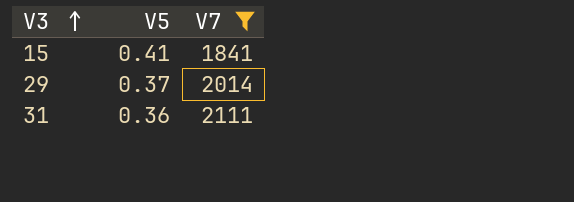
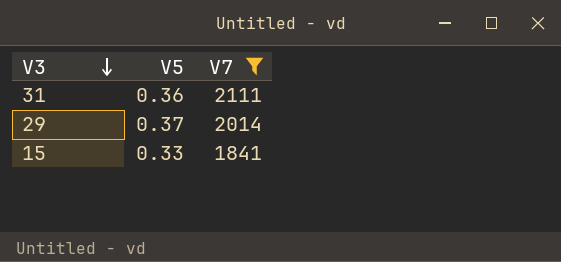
row order: V3 ascending -> V3 descending
15 | V5: 0.41 -> 0.33

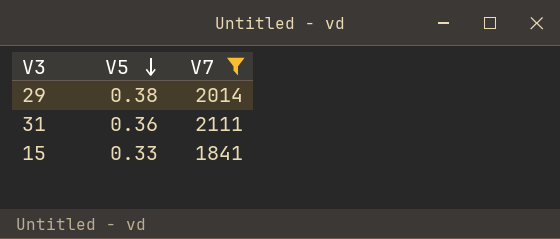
row order: V3 descending -> V5 descending
29 | V5: 0.37 -> 0.38

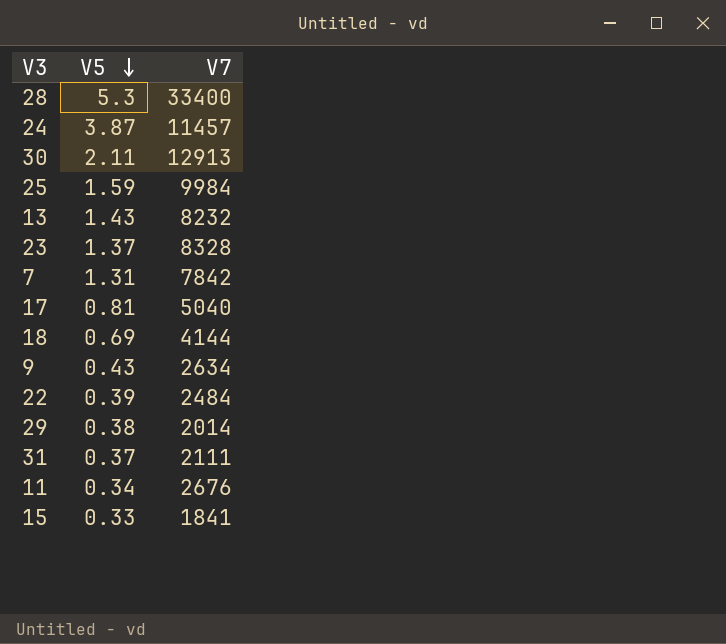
filter: V7 <= 2111 -> none
31 | V5: 0.36 -> 0.37

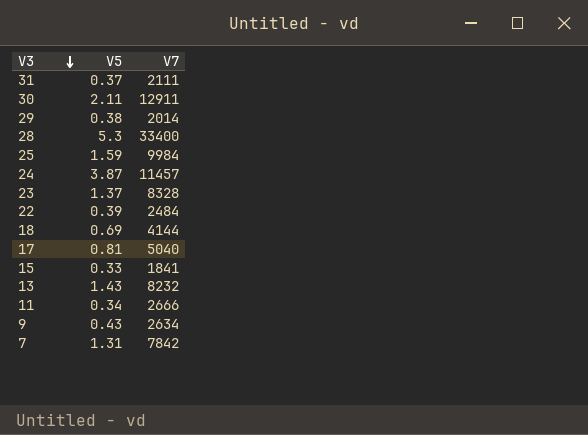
row order: V5 descending -> V3 descending
30 | V7: 12913 -> 12911
11 | V7: 2676 -> 2666

